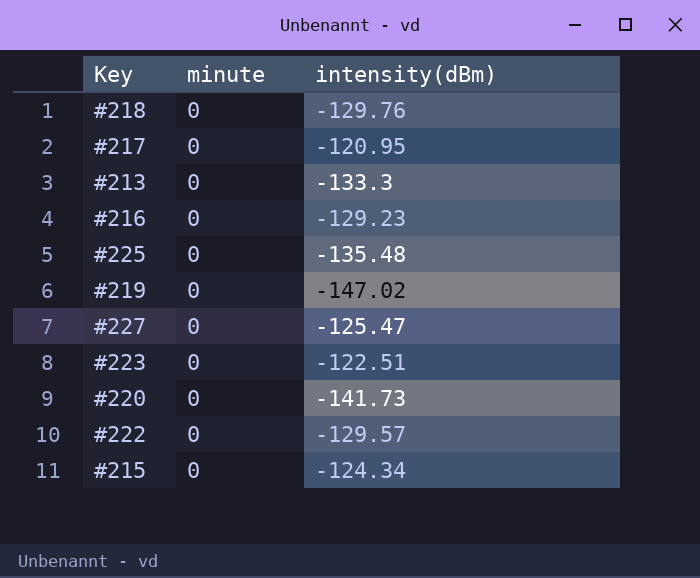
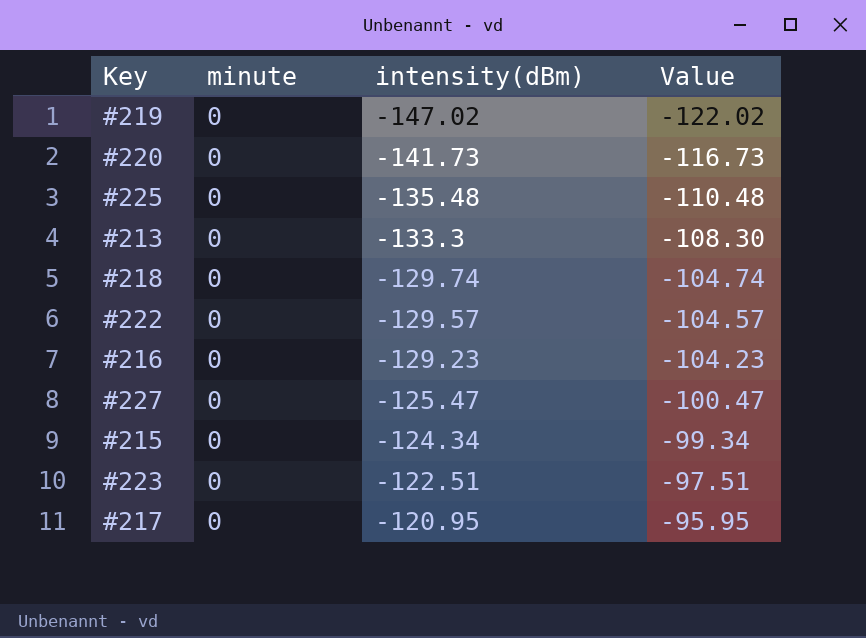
row order: none -> intensity(dBm) ascending
column Value | formula: none -> [intensity(dBm)] + 25
#218 | intensity(dBm): -129.76 -> -129.74

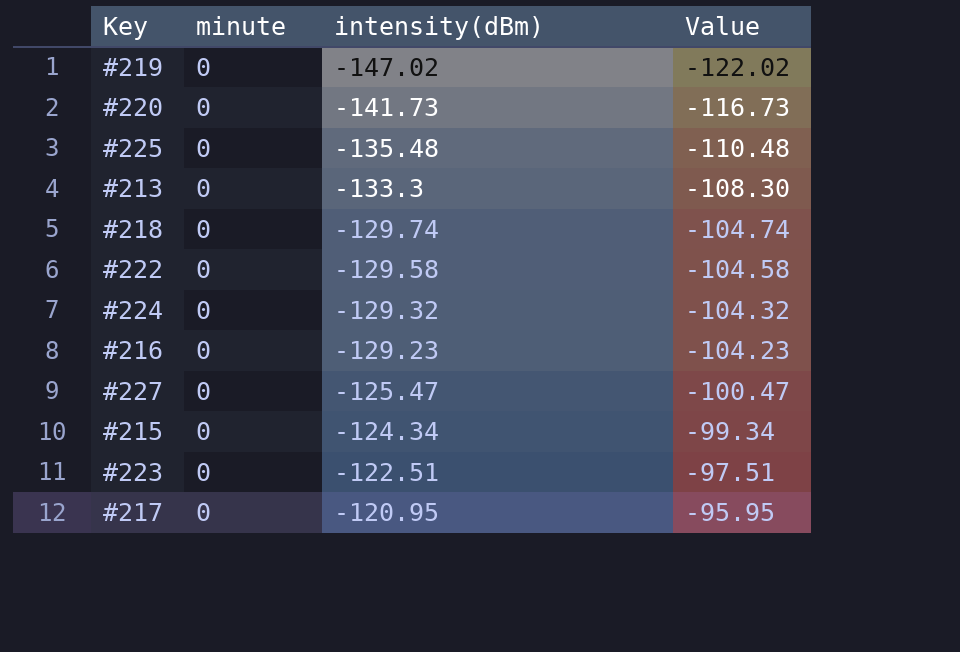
#222 | intensity(dBm): -129.57 -> -129.58
#222 | Value: -104.57 -> -104.58
row #224: none -> 0 | -129.32 | -104.32

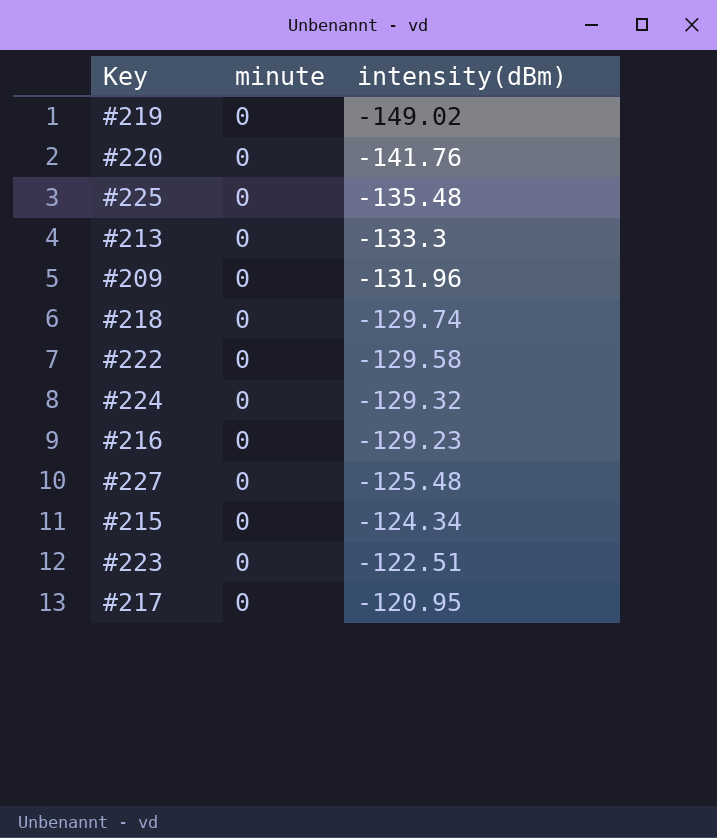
column Value | formula: [intensity(dBm)] + 25 -> none
#219 | intensity(dBm): -147.02 -> -149.02
#220 | intensity(dBm): -141.73 -> -141.76
row #209: none -> 0 | -131.96
#227 | intensity(dBm): -125.47 -> -125.48

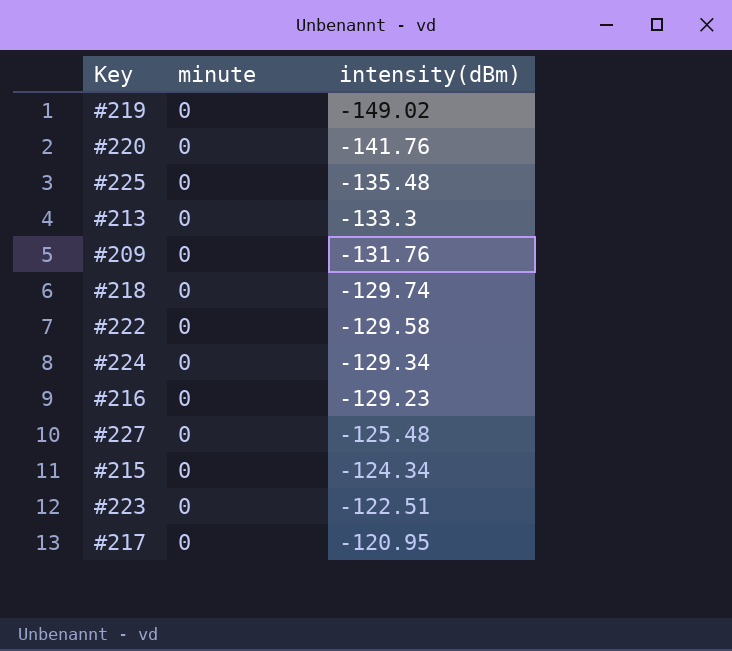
#209 | intensity(dBm): -131.96 -> -131.76
#224 | intensity(dBm): -129.32 -> -129.34

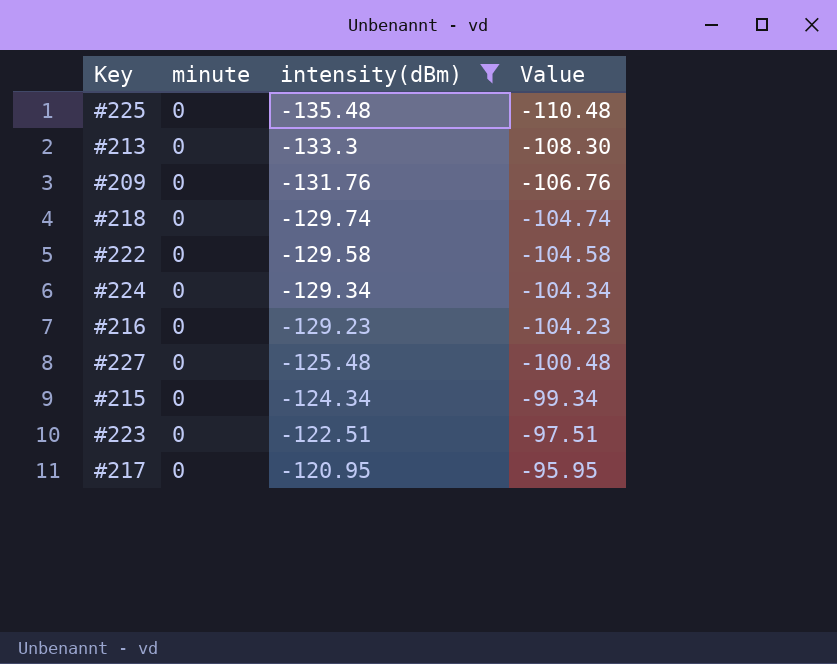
filter: none -> intensity(dBm) >= -135.48
column Value | formula: none -> [intensity(dBm)] + 25

